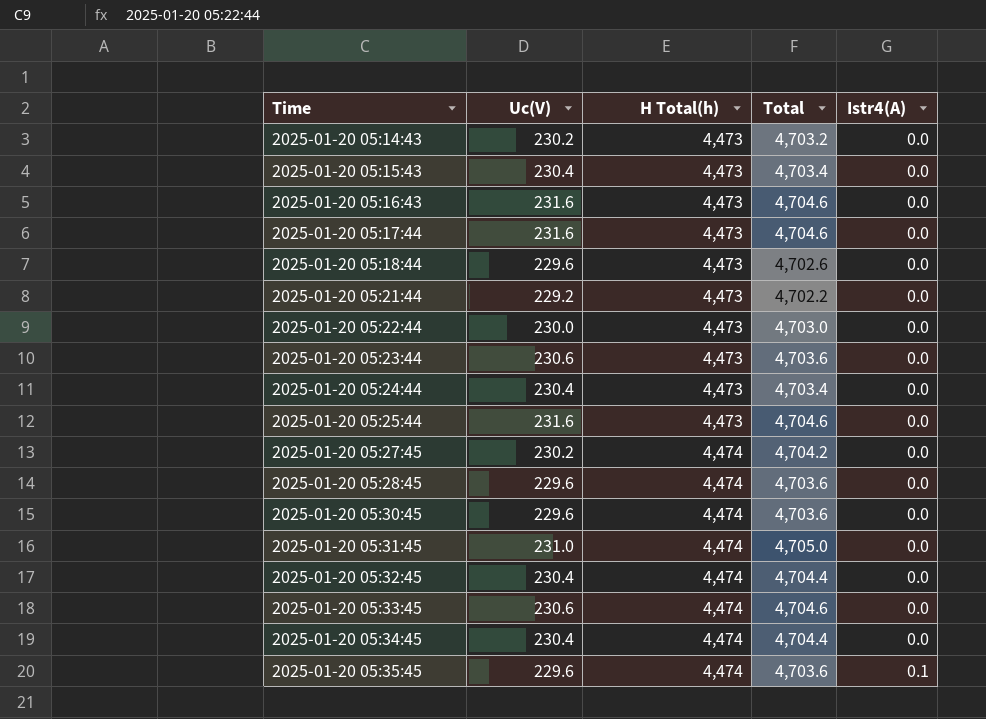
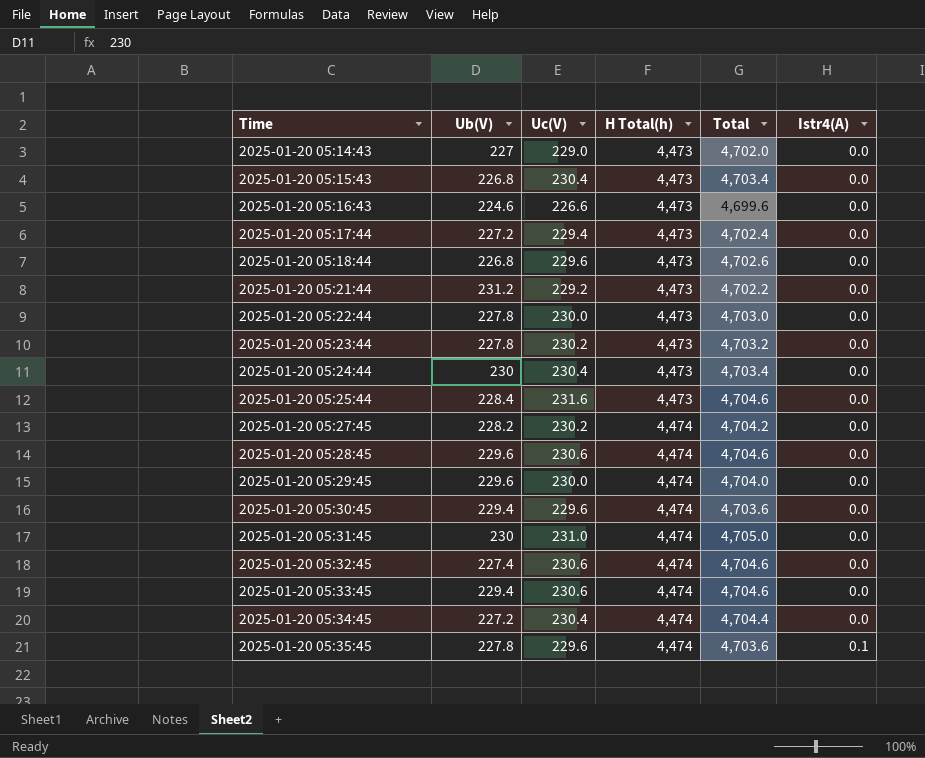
column Ub(V) | position: none -> 2
2025-01-20 05:14:43 | Uc(V): 230.2 -> 229.0
2025-01-20 05:14:43 | Total: 4,703.2 -> 4,702.0
2025-01-20 05:16:43 | Uc(V): 231.6 -> 226.6
2025-01-20 05:16:43 | Total: 4,704.6 -> 4,699.6
2025-01-20 05:17:44 | Uc(V): 231.6 -> 229.4
2025-01-20 05:17:44 | Total: 4,704.6 -> 4,702.4
2025-01-20 05:23:44 | Uc(V): 230.6 -> 230.2
2025-01-20 05:23:44 | Total: 4,703.6 -> 4,703.2
2025-01-20 05:28:45 | Uc(V): 229.6 -> 230.6
2025-01-20 05:28:45 | Total: 4,703.6 -> 4,704.6
row 2025-01-20 05:29:45: none -> 229.6 | 230.0 | 4,474 | 4,704.0 | 0.0
2025-01-20 05:32:45 | Uc(V): 230.4 -> 230.6
2025-01-20 05:32:45 | Total: 4,704.4 -> 4,704.6

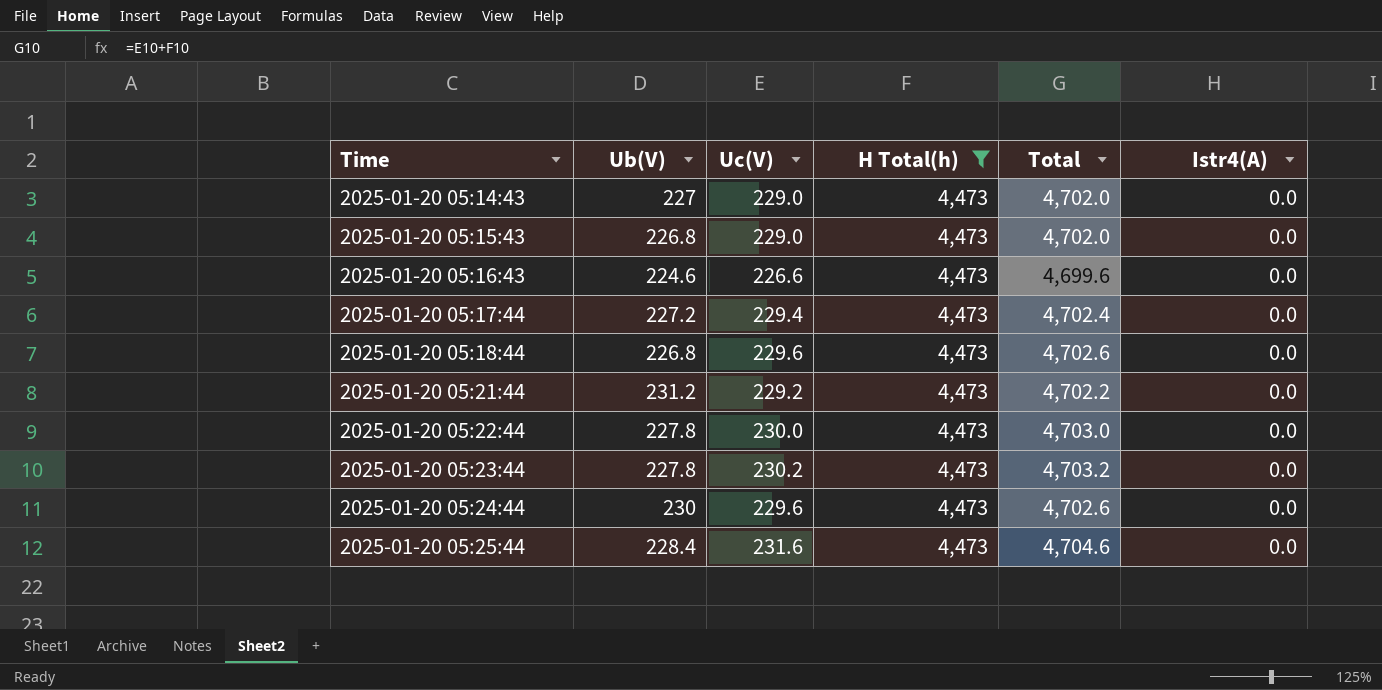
filter: none -> H Total(h) = 4,473
2025-01-20 05:15:43 | Uc(V): 230.4 -> 229.0
2025-01-20 05:15:43 | Total: 4,703.4 -> 4,702.0
2025-01-20 05:24:44 | Uc(V): 230.4 -> 229.6
2025-01-20 05:24:44 | Total: 4,703.4 -> 4,702.6

